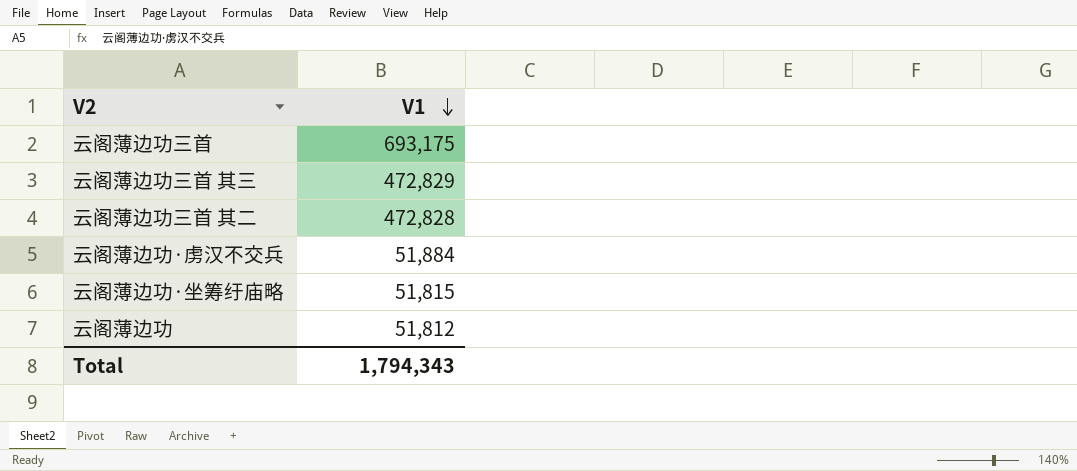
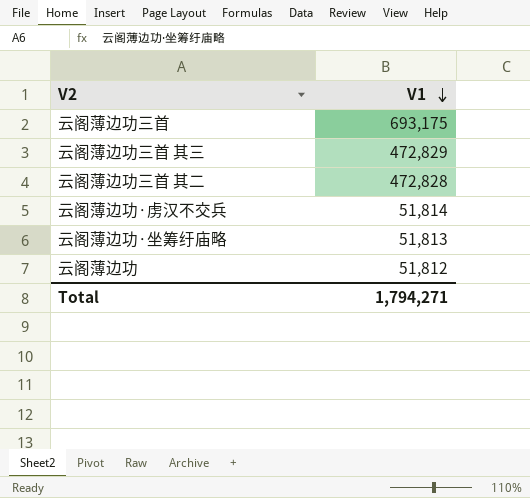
云阁薄边功·虏汉不交兵 | V1: 51,884 -> 51,814
云阁薄边功·坐筹纡庙略 | V1: 51,815 -> 51,813
Total | V1: 1,794,343 -> 1,794,271

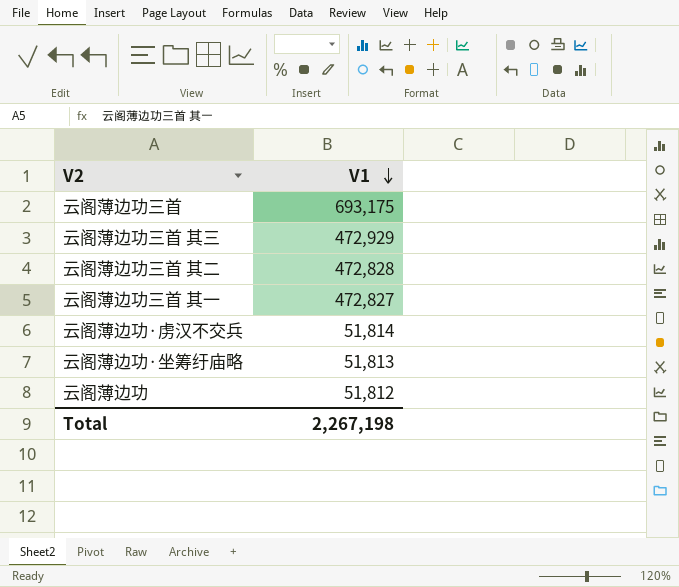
云阁薄边功三首 其三 | V1: 472,829 -> 472,929
row 云阁薄边功三首 其一: none -> 472,827
Total | V1: 1,794,271 -> 2,267,198

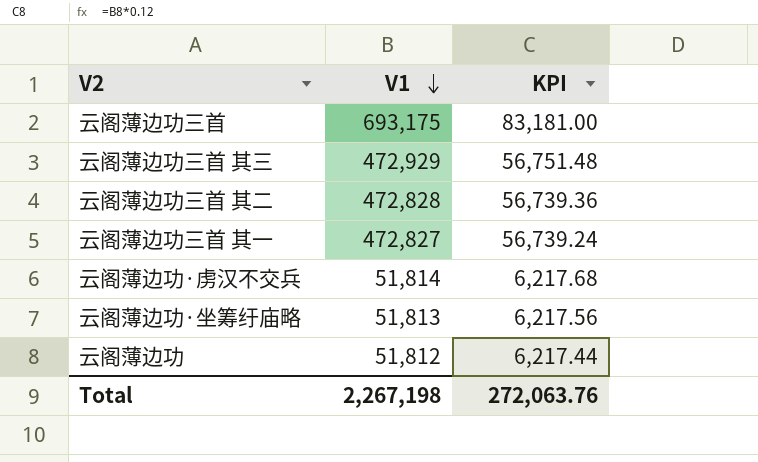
column KPI | formula: none -> [V1] * 0.12

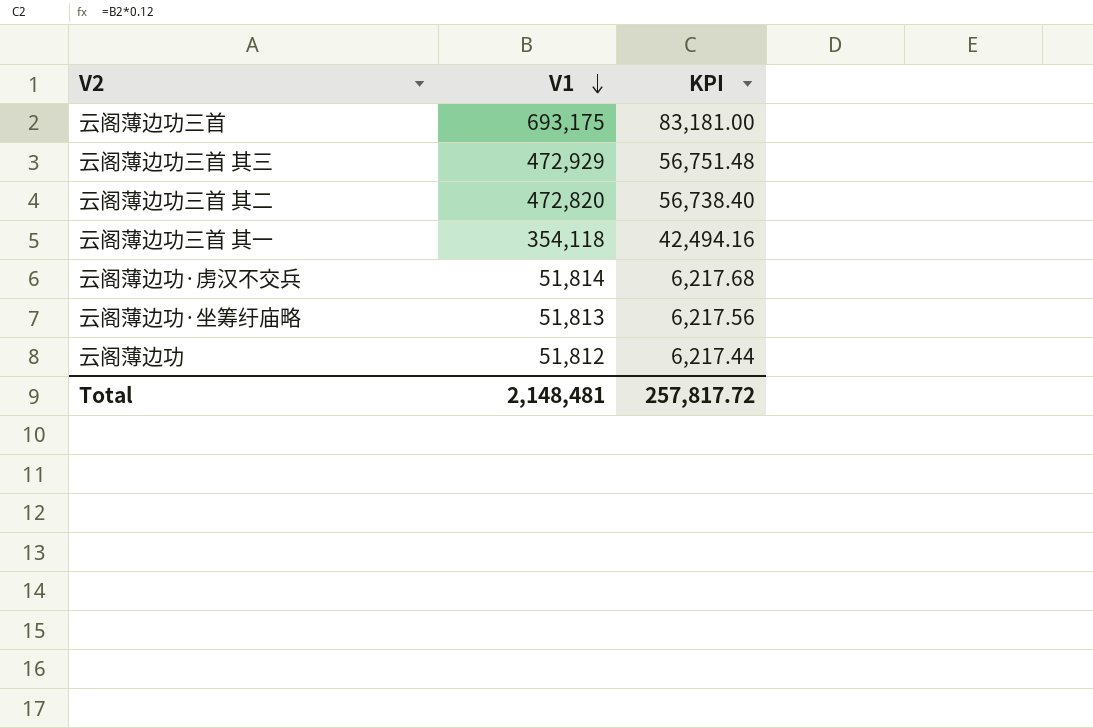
云阁薄边功三首 其二 | V1: 472,828 -> 472,820
云阁薄边功三首 其二 | KPI: 56,739.36 -> 56,738.40
云阁薄边功三首 其一 | V1: 472,827 -> 354,118
云阁薄边功三首 其一 | KPI: 56,739.24 -> 42,494.16
Total | V1: 2,267,198 -> 2,148,481
Total | KPI: 272,063.76 -> 257,817.72

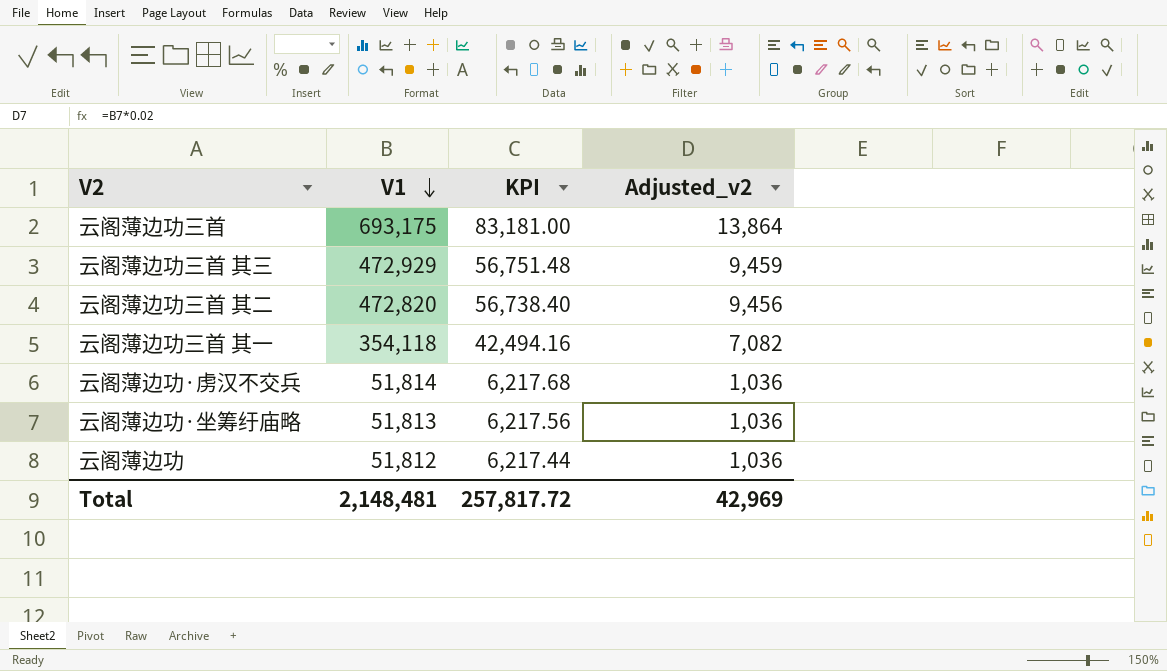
column Adjusted_v2 | formula: none -> [V1] * 0.02

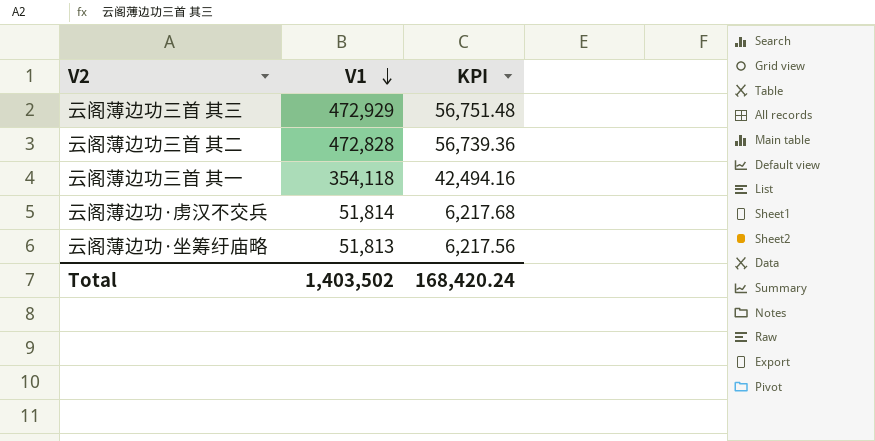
column Adjusted_v2 | formula: [V1] * 0.02 -> none
row 云阁薄边功三首: 693,175 | 83,181.00 | 13,864 -> none
row 云阁薄边功: 51,812 | 6,217.44 | 1,036 -> none
云阁薄边功三首 其二 | V1: 472,820 -> 472,828
云阁薄边功三首 其二 | KPI: 56,738.40 -> 56,739.36
Total | V1: 2,148,481 -> 1,403,502
Total | KPI: 257,817.72 -> 168,420.24

